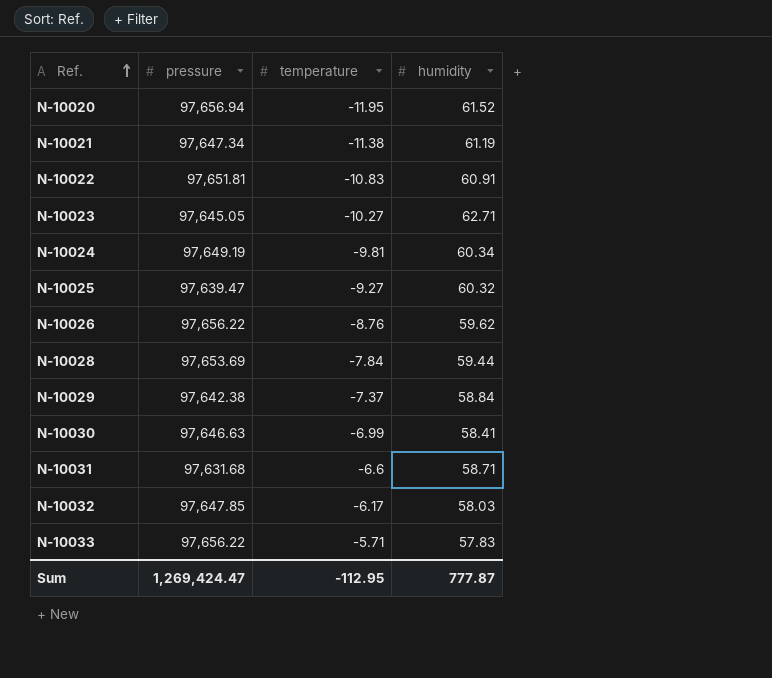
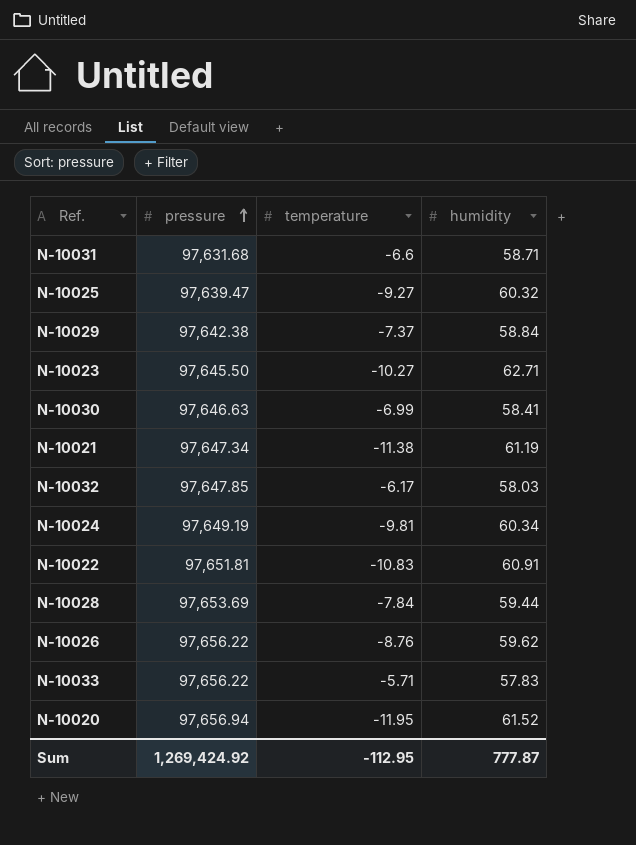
row order: Ref. ascending -> pressure ascending
N-10023 | pressure: 97,645.05 -> 97,645.50
Sum | pressure: 1,269,424.47 -> 1,269,424.92

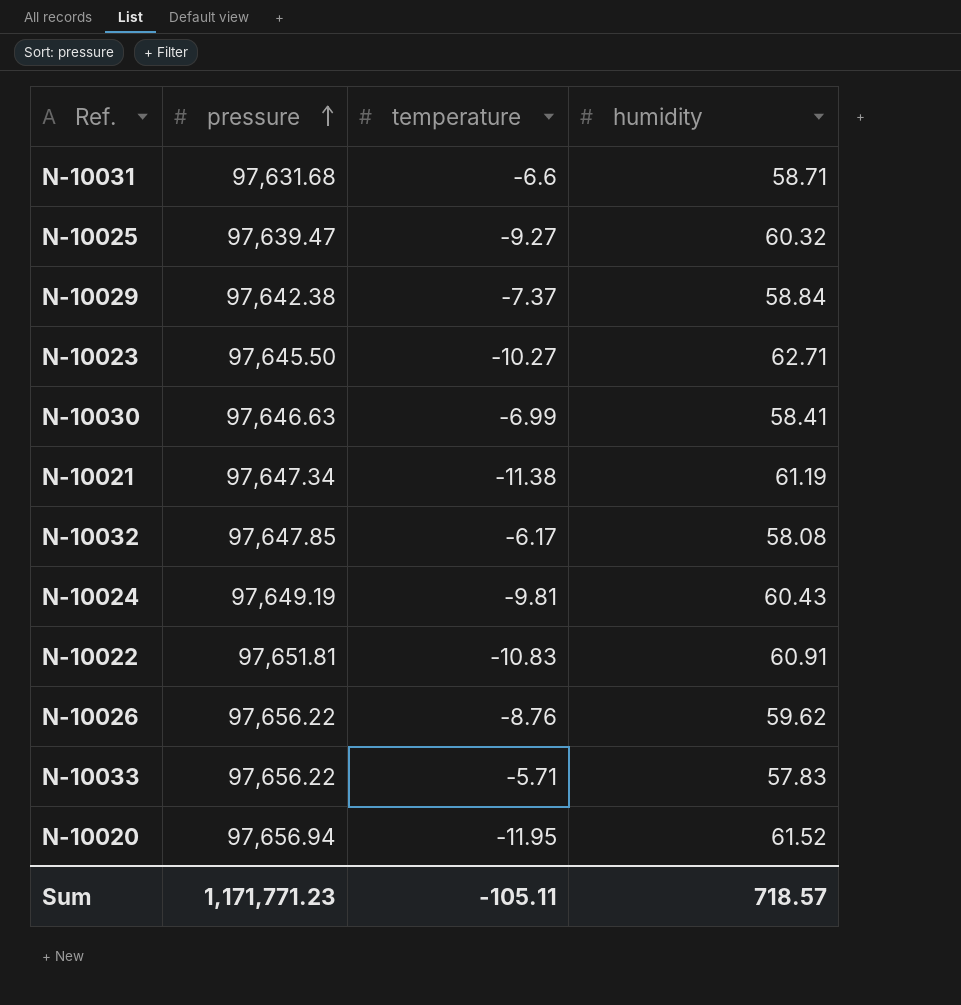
row N-10028: 97,653.69 | -7.84 | 59.44 -> none
N-10032 | humidity: 58.03 -> 58.08
N-10024 | humidity: 60.34 -> 60.43
Sum | pressure: 1,269,424.92 -> 1,171,771.23
Sum | temperature: -112.95 -> -105.11
Sum | humidity: 777.87 -> 718.57

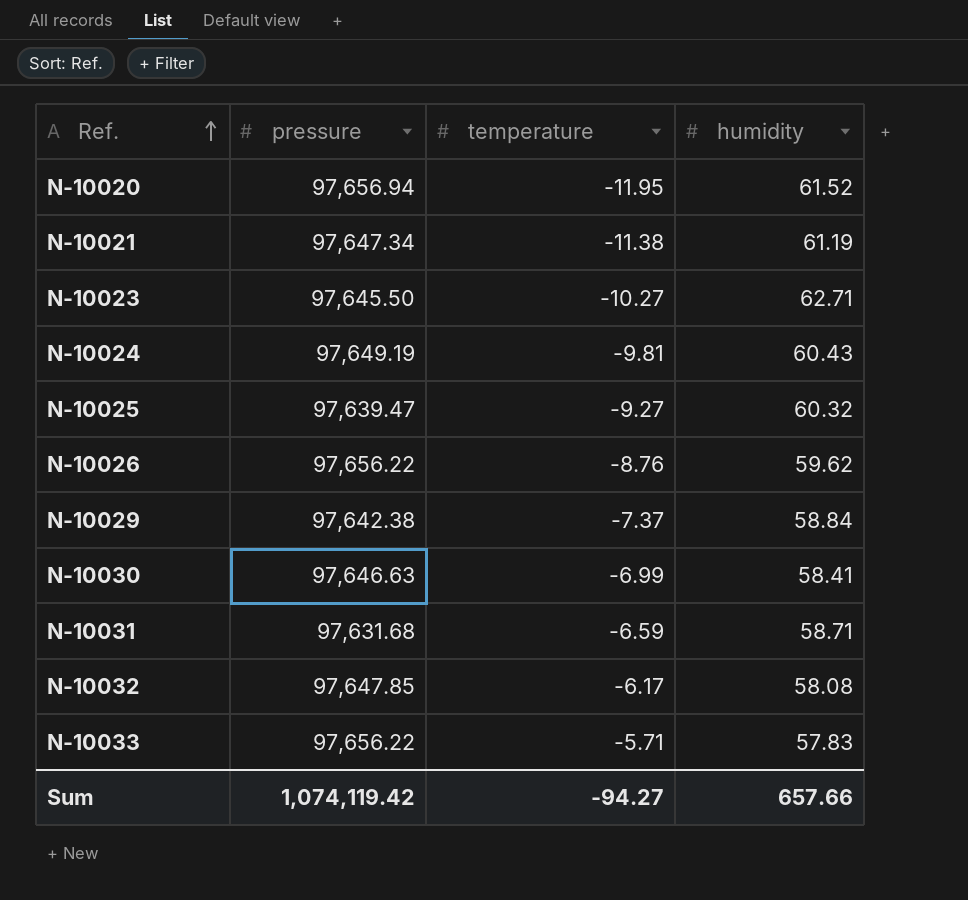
row order: pressure ascending -> Ref. ascending
row N-10022: 97,651.81 | -10.83 | 60.91 -> none
N-10031 | temperature: -6.6 -> -6.59
Sum | pressure: 1,171,771.23 -> 1,074,119.42
Sum | temperature: -105.11 -> -94.27
Sum | humidity: 718.57 -> 657.66

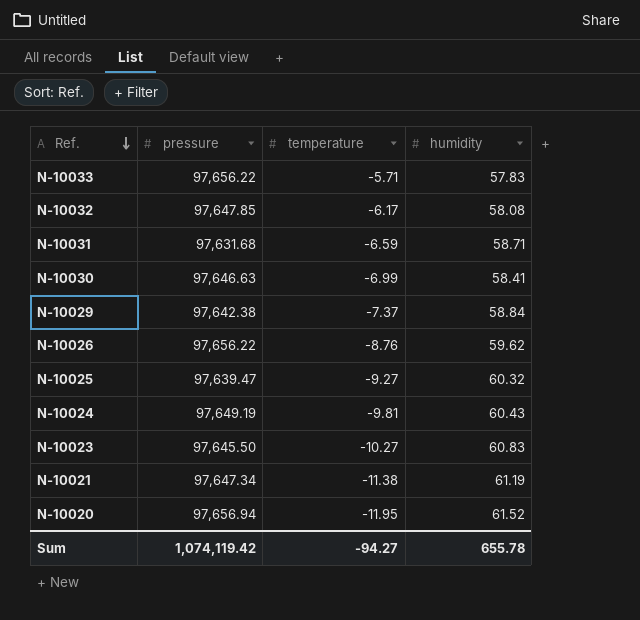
row order: Ref. ascending -> Ref. descending
N-10023 | humidity: 62.71 -> 60.83
Sum | humidity: 657.66 -> 655.78

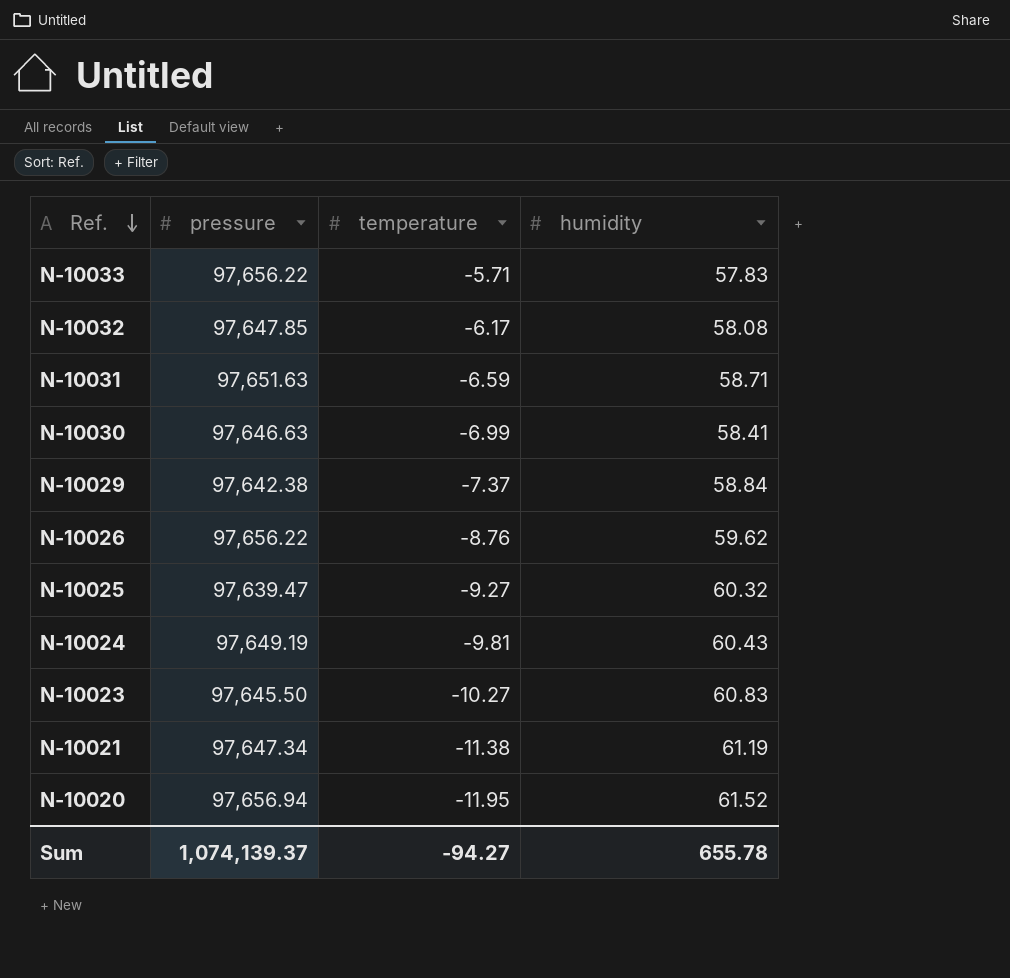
N-10031 | pressure: 97,631.68 -> 97,651.63
Sum | pressure: 1,074,119.42 -> 1,074,139.37

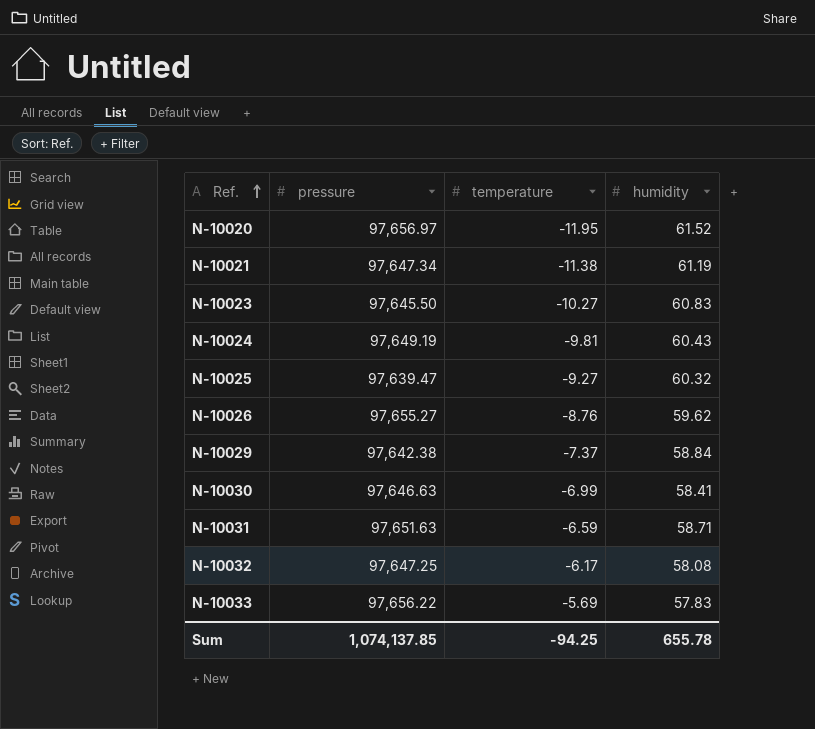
row order: Ref. descending -> Ref. ascending
N-10020 | pressure: 97,656.94 -> 97,656.97
N-10026 | pressure: 97,656.22 -> 97,655.27
N-10032 | pressure: 97,647.85 -> 97,647.25
N-10033 | temperature: -5.71 -> -5.69
Sum | pressure: 1,074,139.37 -> 1,074,137.85
Sum | temperature: -94.27 -> -94.25

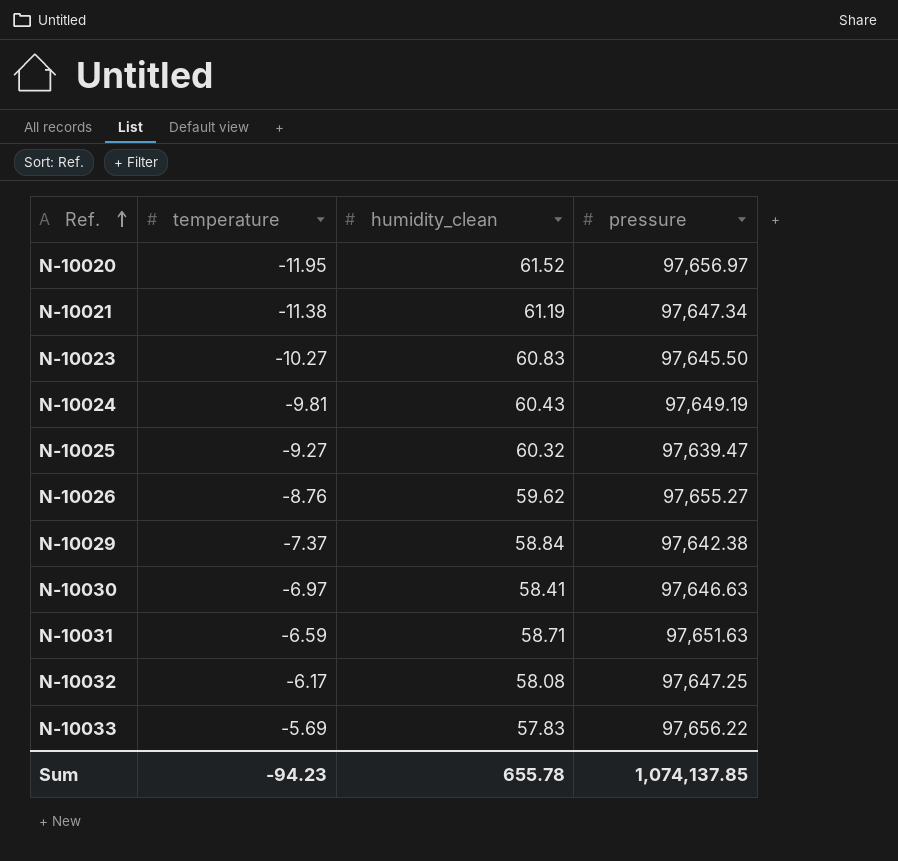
column name: humidity -> humidity_clean
column pressure | position: 2 -> 4
N-10030 | temperature: -6.99 -> -6.97
Sum | temperature: -94.25 -> -94.23

